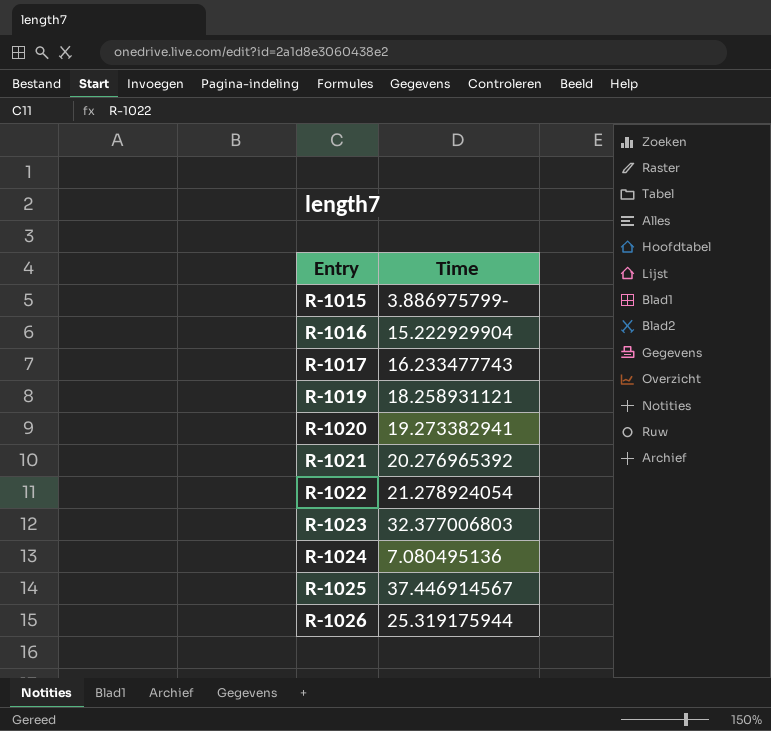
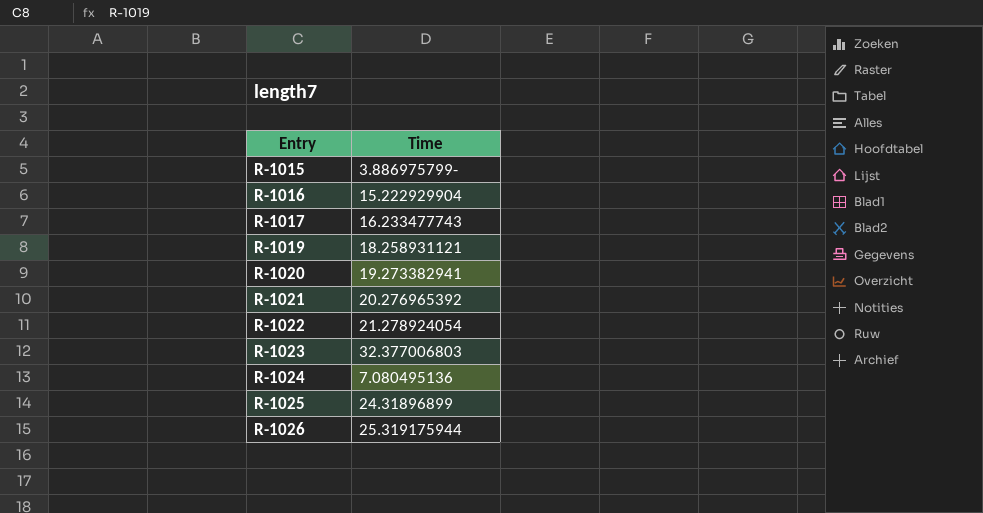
R-1025 | Time: 37.446914567 -> 24.31896899

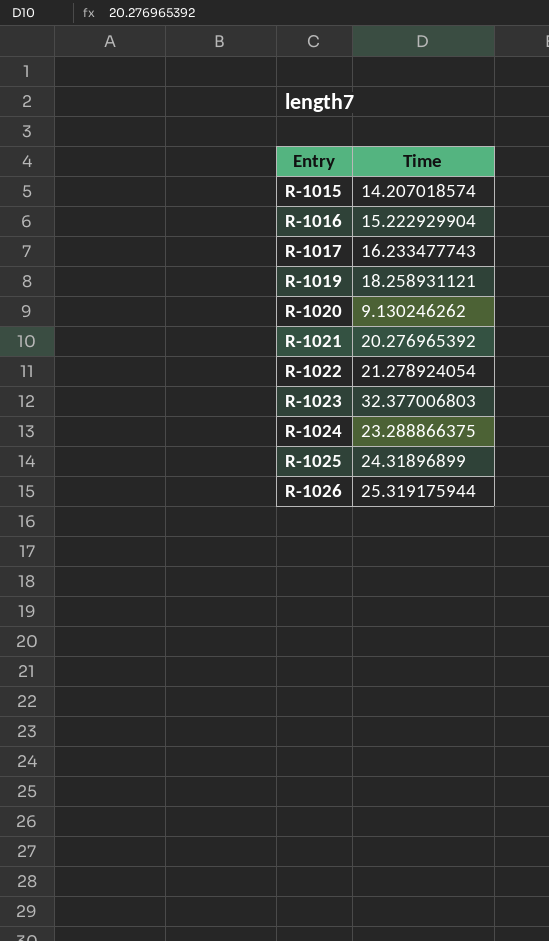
R-1015 | Time: 3.886975799- -> 14.207018574
R-1020 | Time: 19.273382941 -> 9.130246262
R-1024 | Time: 7.080495136 -> 23.288866375

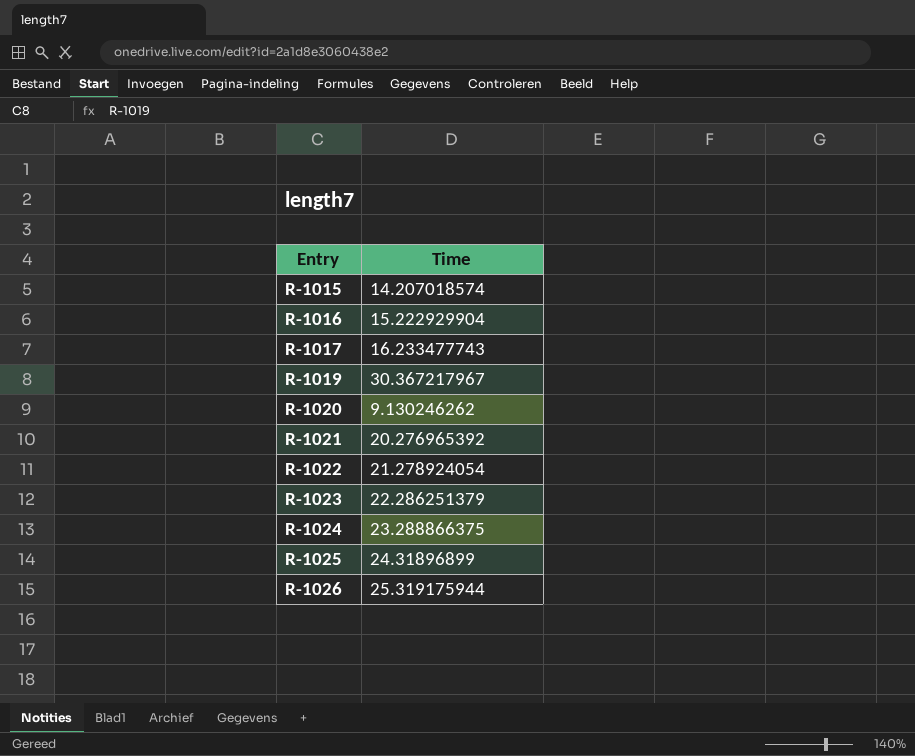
R-1019 | Time: 18.258931121 -> 30.367217967
R-1023 | Time: 32.377006803 -> 22.286251379

